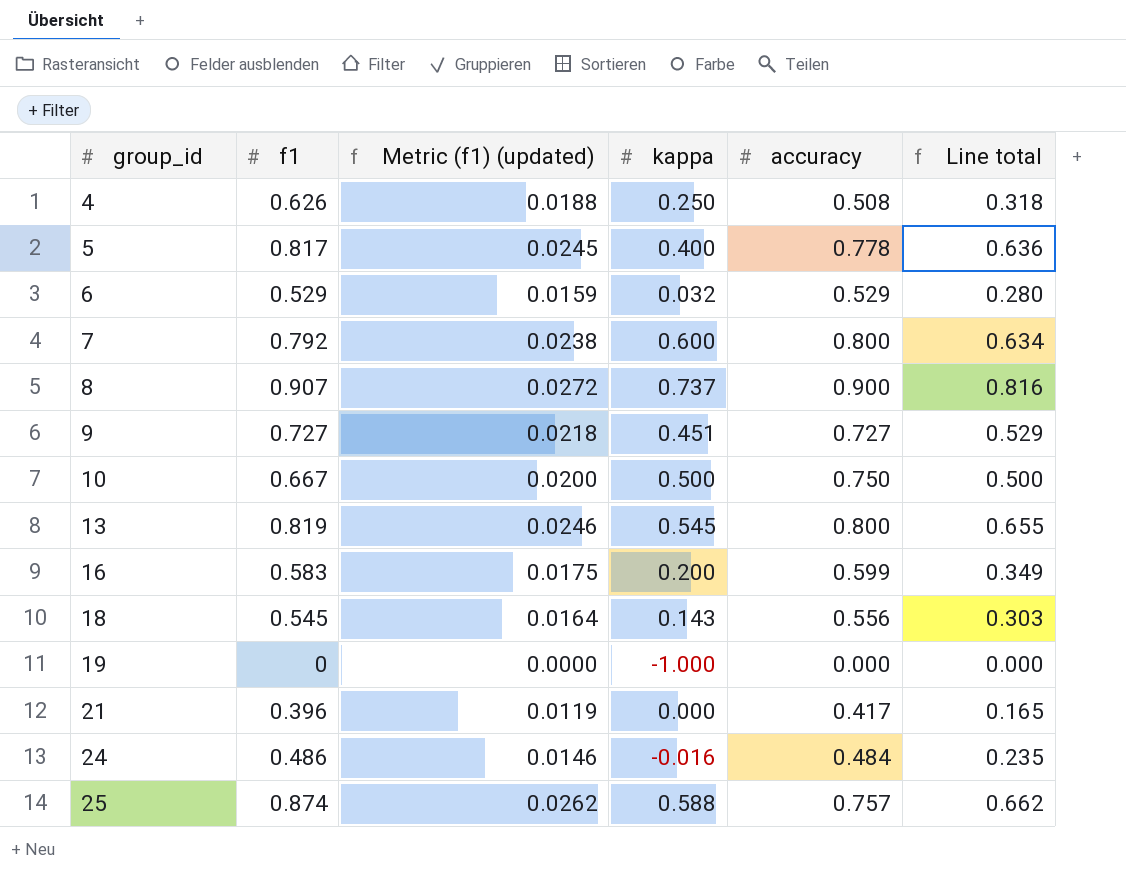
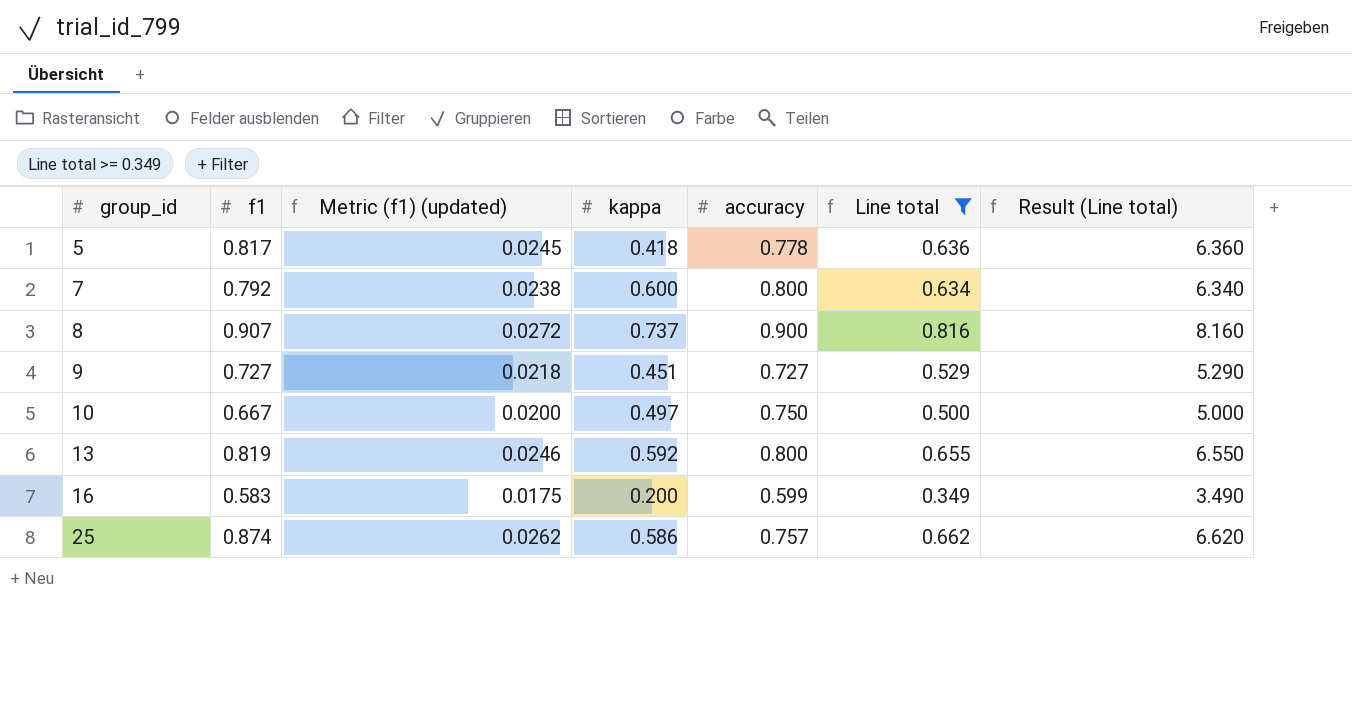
filter: none -> Line total >= 0.349
column Result (Line total) | formula: none -> [Line total] * 10
5 | kappa: 0.400 -> 0.418
10 | kappa: 0.500 -> 0.497
13 | kappa: 0.545 -> 0.592
25 | kappa: 0.588 -> 0.586

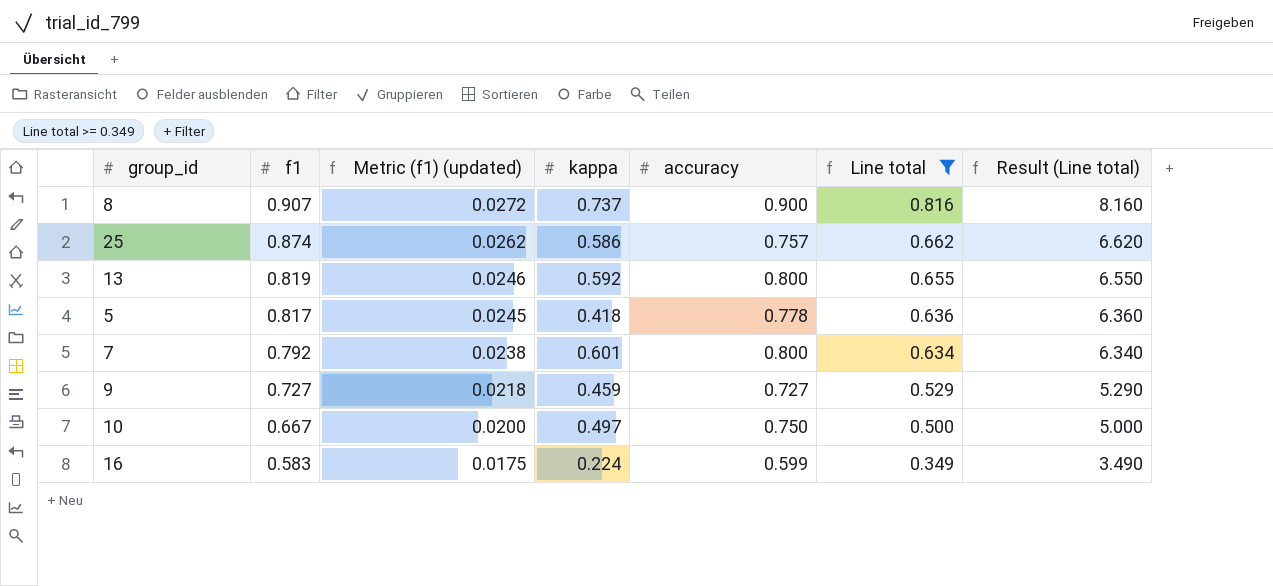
row order: group_id ascending -> f1 descending
7 | kappa: 0.600 -> 0.601
9 | kappa: 0.451 -> 0.459
16 | kappa: 0.200 -> 0.224

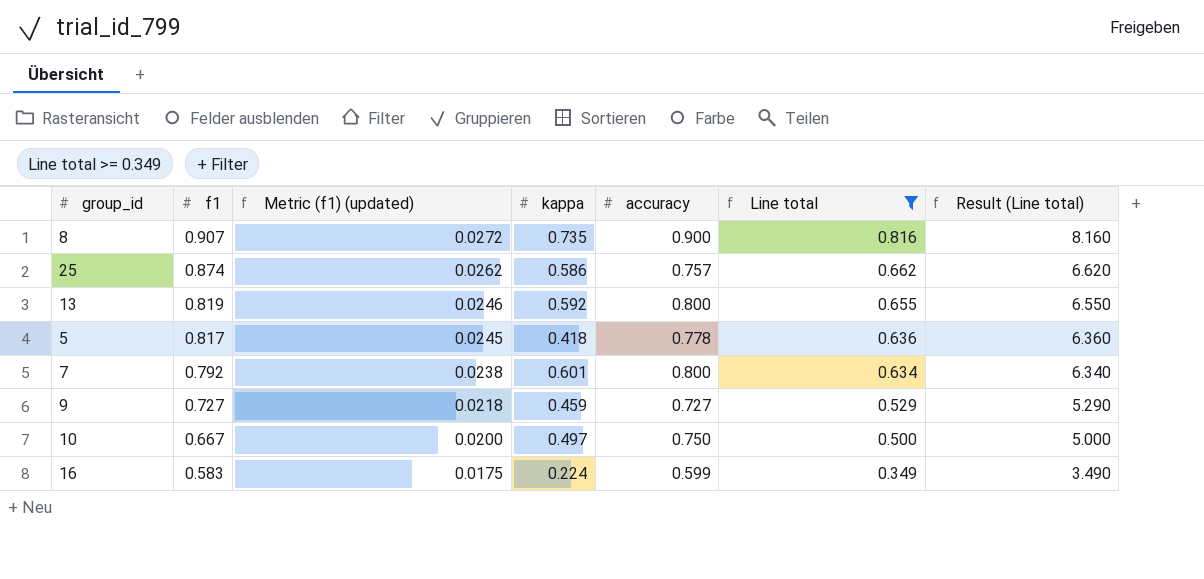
8 | kappa: 0.737 -> 0.735

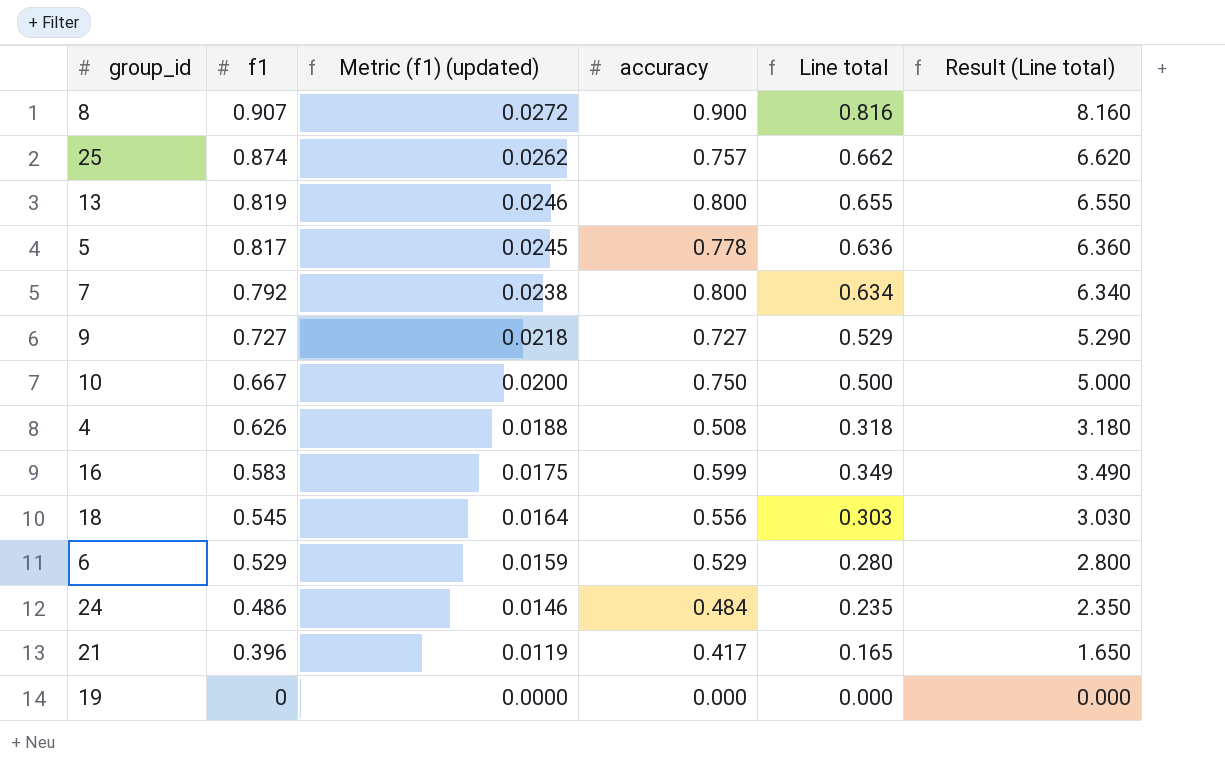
filter: Line total >= 0.349 -> none
column kappa | position: 4 -> none

